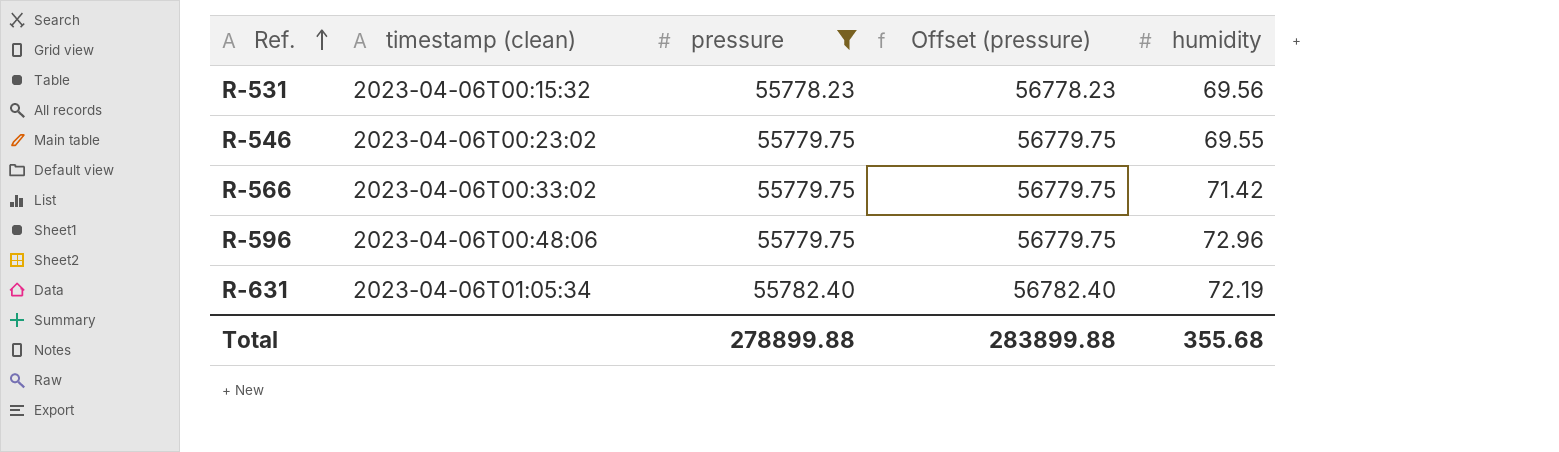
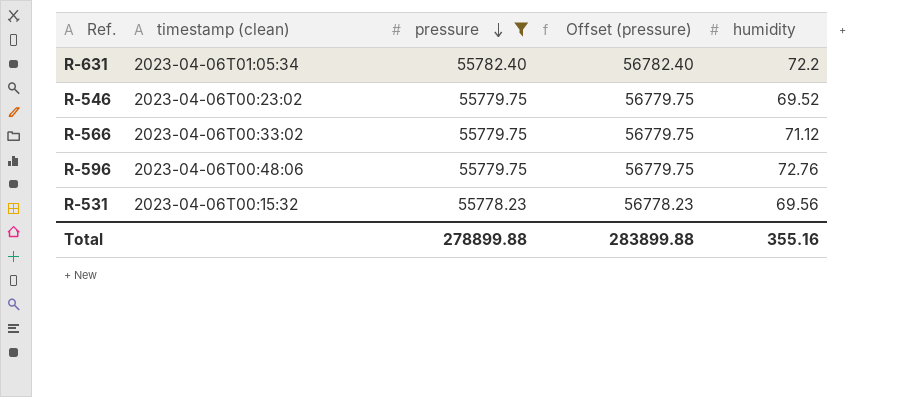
row order: Ref. ascending -> pressure descending
R-631 | humidity: 72.19 -> 72.2
R-546 | humidity: 69.55 -> 69.52
R-566 | humidity: 71.42 -> 71.12
R-596 | humidity: 72.96 -> 72.76
Total | humidity: 355.68 -> 355.16

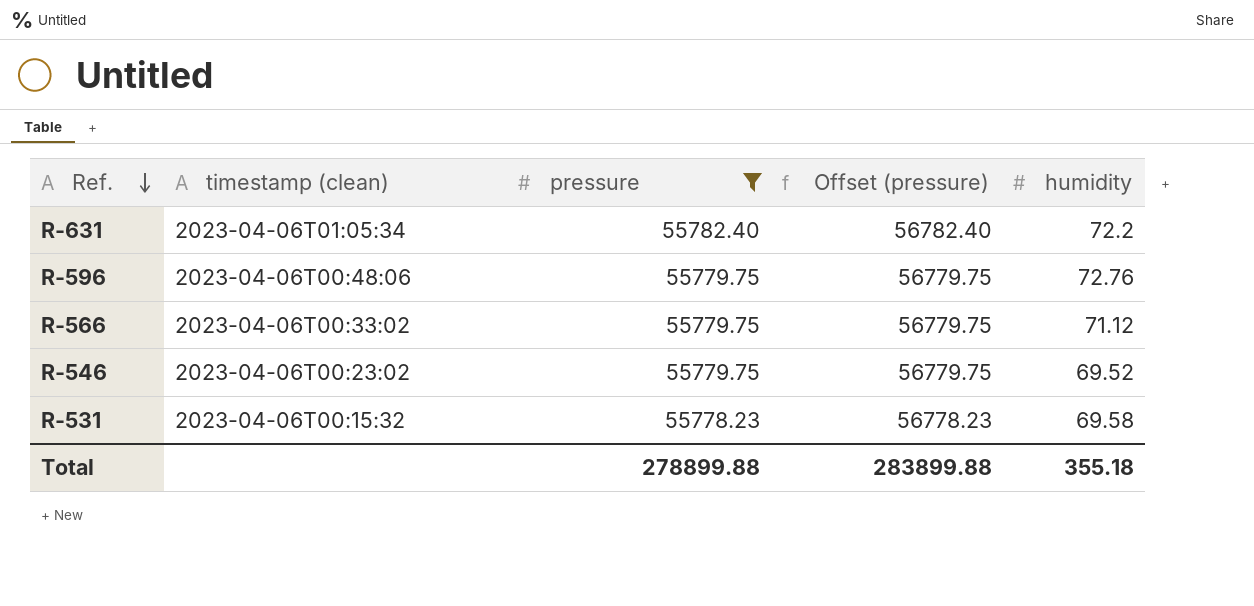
row order: pressure descending -> Ref. descending
R-531 | humidity: 69.56 -> 69.58
Total | humidity: 355.16 -> 355.18

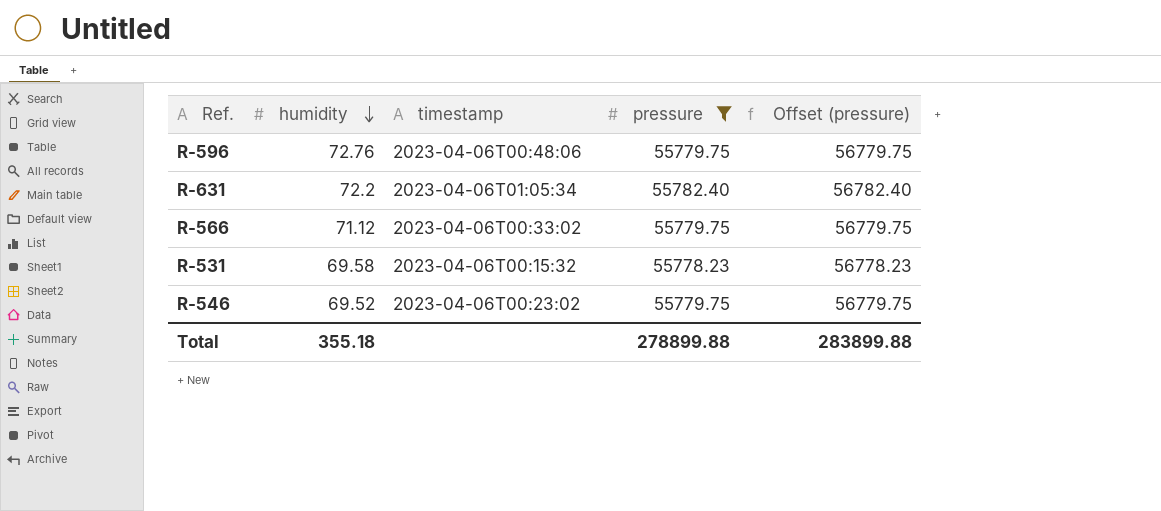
row order: Ref. descending -> humidity descending
column humidity | position: 5 -> 2
column name: timestamp (clean) -> timestamp

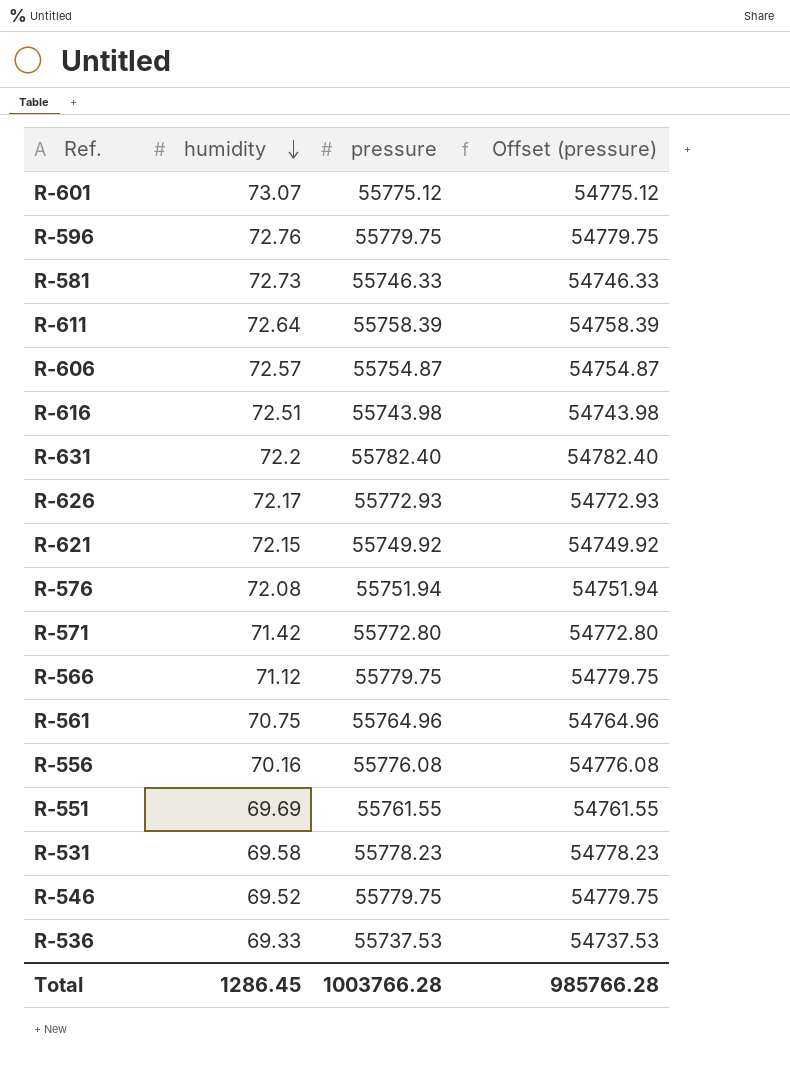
filter: pressure >= 55778.23 -> none
column timestamp | position: 3 -> none
column Offset (pressure) | formula: [pressure] + 1000 -> [pressure] - 1000
Total | humidity: 355.18 -> 1286.45
Total | pressure: 278899.88 -> 1003766.28
Total | Offset (pressure): 283899.88 -> 985766.28

